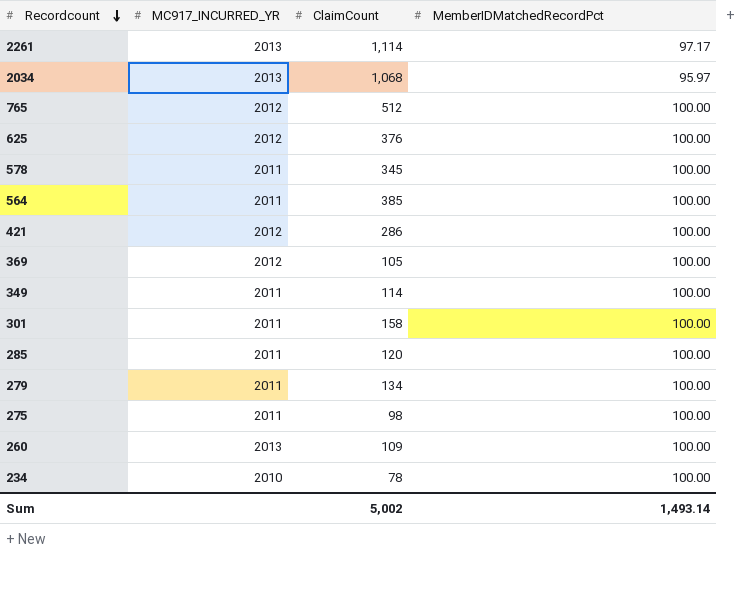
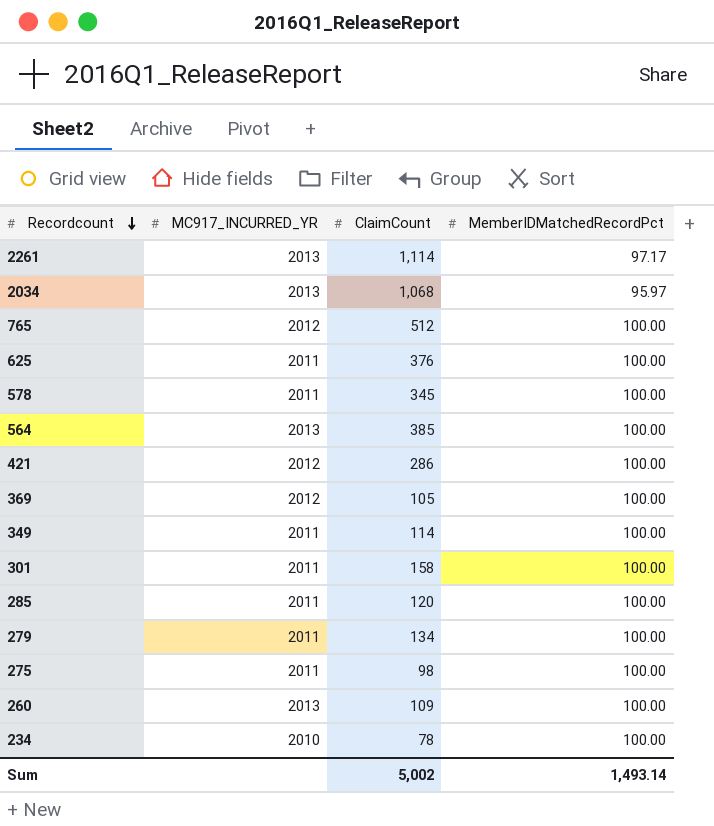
625 | MC917_INCURRED_YR: 2012 -> 2011
564 | MC917_INCURRED_YR: 2011 -> 2013

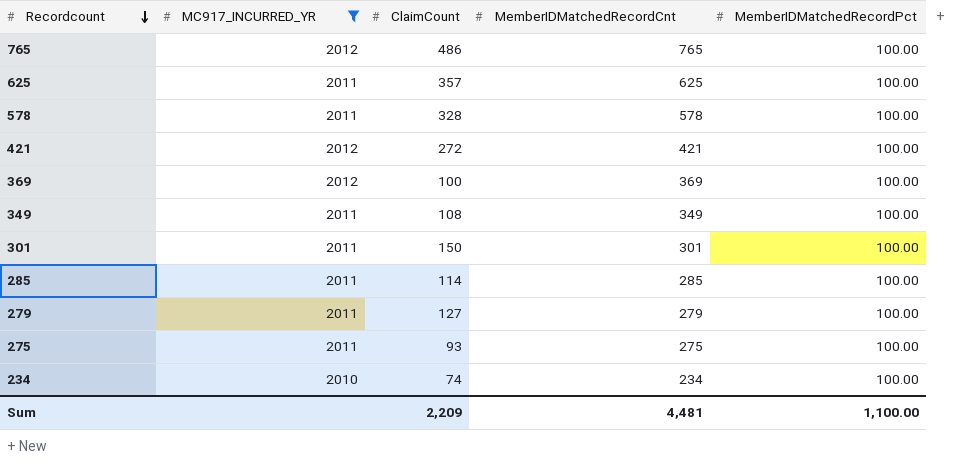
filter: none -> MC917_INCURRED_YR != 2013
column MemberIDMatchedRecordCnt | position: none -> 4
765 | ClaimCount: 512 -> 486
625 | ClaimCount: 376 -> 357
578 | ClaimCount: 345 -> 328
421 | ClaimCount: 286 -> 272
369 | ClaimCount: 105 -> 100
349 | ClaimCount: 114 -> 108
301 | ClaimCount: 158 -> 150
285 | ClaimCount: 120 -> 114
279 | ClaimCount: 134 -> 127
275 | ClaimCount: 98 -> 93
234 | ClaimCount: 78 -> 74
Sum | ClaimCount: 5,002 -> 2,209
Sum | MemberIDMatchedRecordPct: 1,493.14 -> 1,100.00

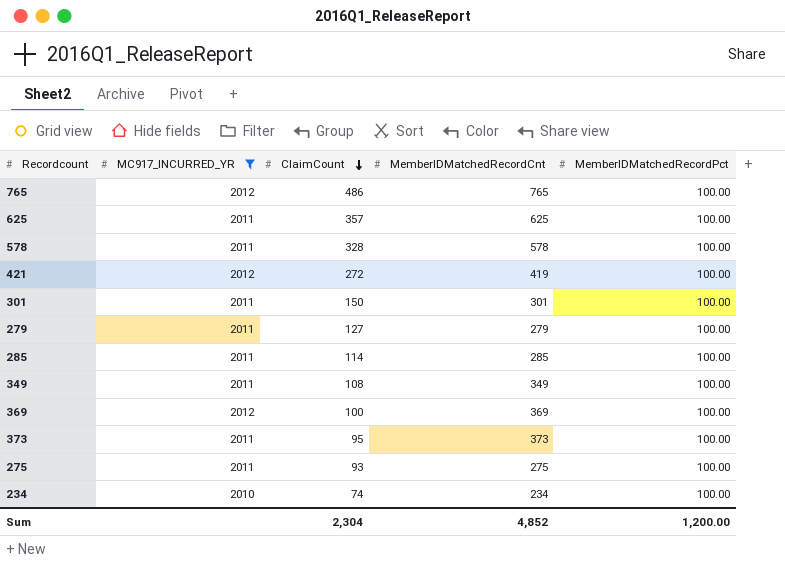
row order: Recordcount descending -> ClaimCount descending
421 | MemberIDMatchedRecordCnt: 421 -> 419
row 373: none -> 2011 | 95 | 373 | 100.00
Sum | ClaimCount: 2,209 -> 2,304
Sum | MemberIDMatchedRecordCnt: 4,481 -> 4,852
Sum | MemberIDMatchedRecordPct: 1,100.00 -> 1,200.00

